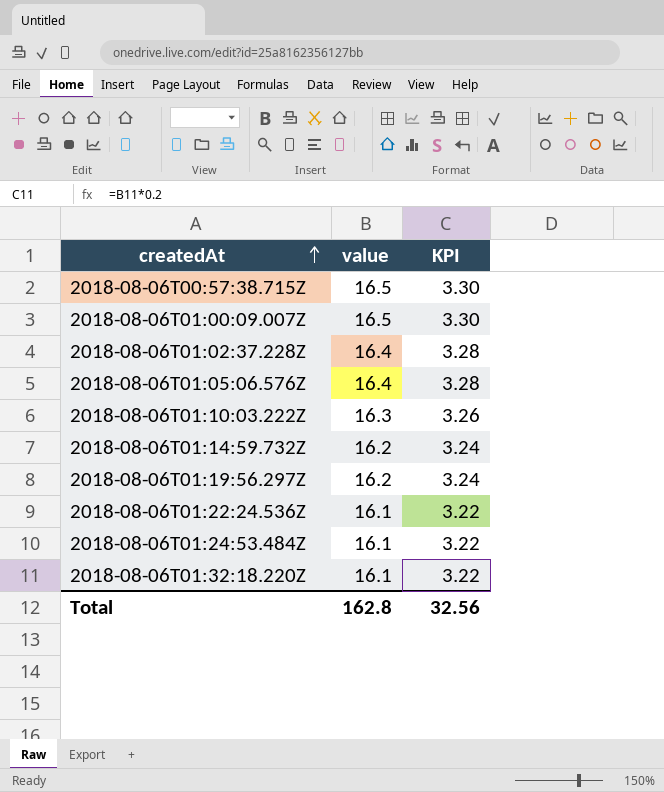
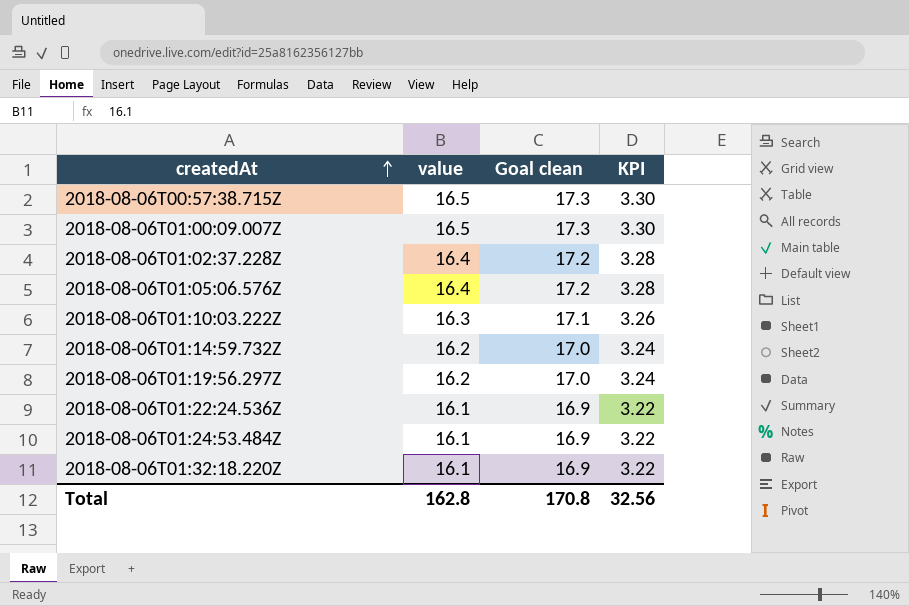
column Goal clean | formula: none -> [value] * 1.05

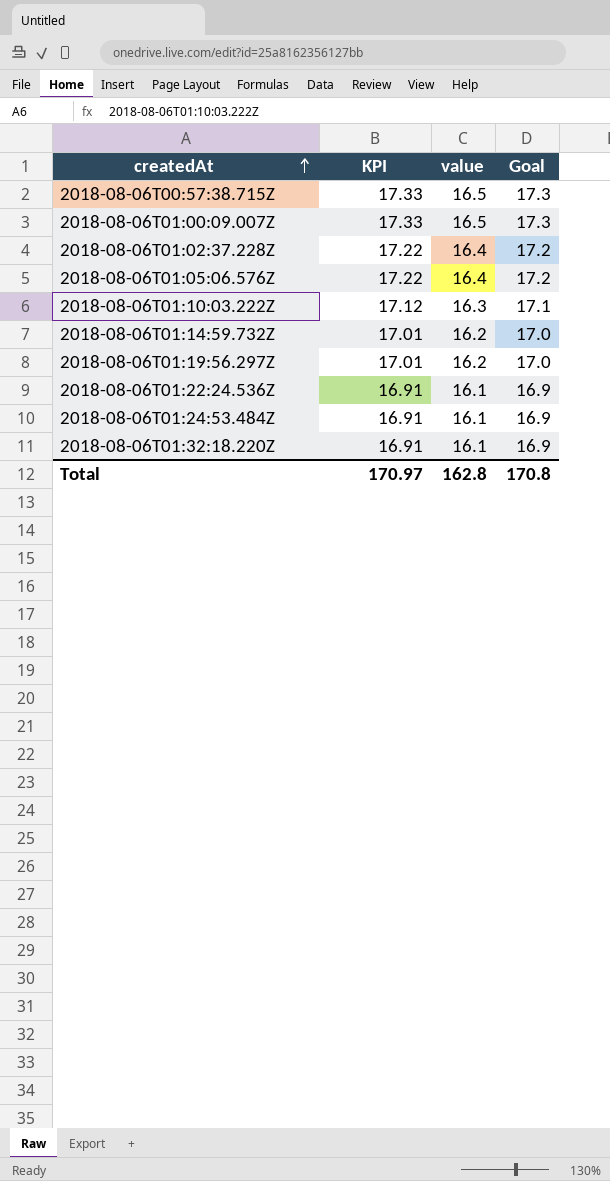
column KPI | formula: [value] * 0.2 -> [value] * 1.05
column KPI | position: 4 -> 2
column name: Goal clean -> Goal
Total | KPI: 32.56 -> 170.97

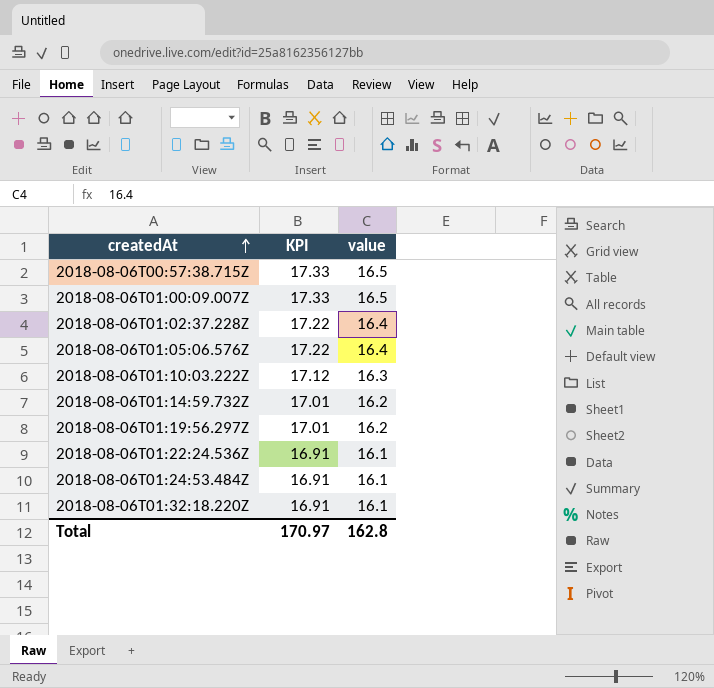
column Goal | formula: [value] * 1.05 -> none

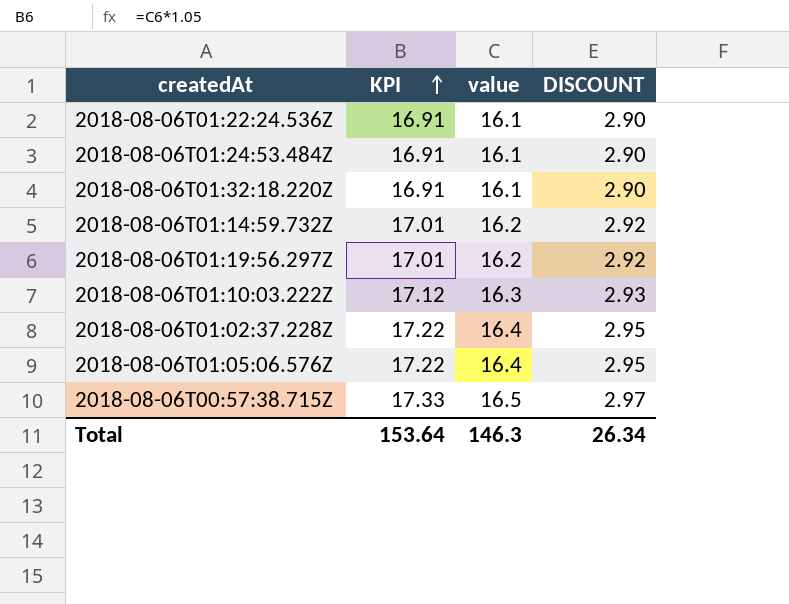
row order: createdAt ascending -> KPI ascending
column DISCOUNT | formula: none -> [value] * 0.18
row 2018-08-06T01:00:09.007Z: 17.33 | 16.5 -> none
Total | KPI: 170.97 -> 153.64
Total | value: 162.8 -> 146.3

